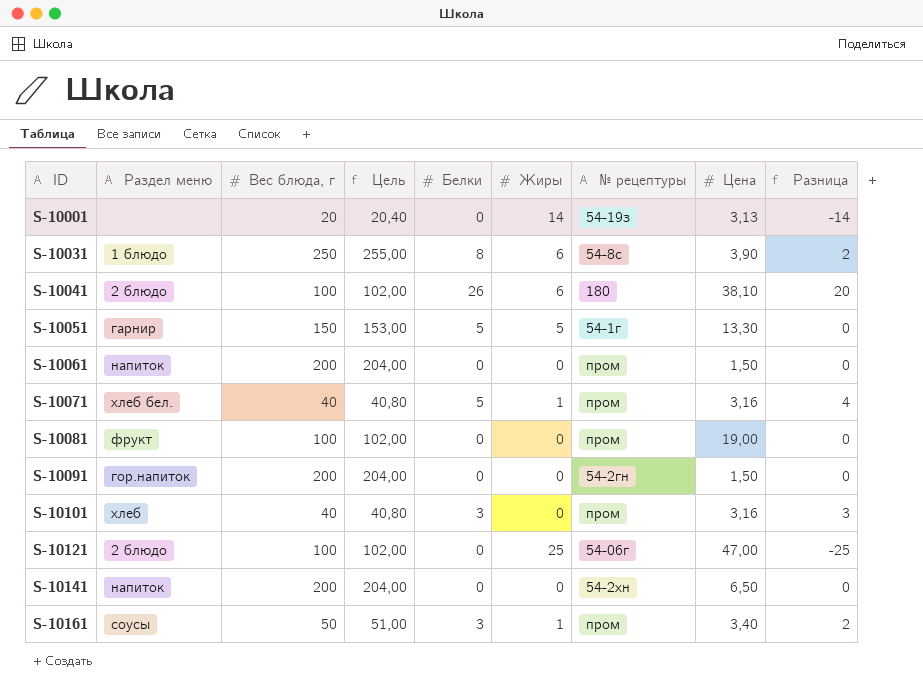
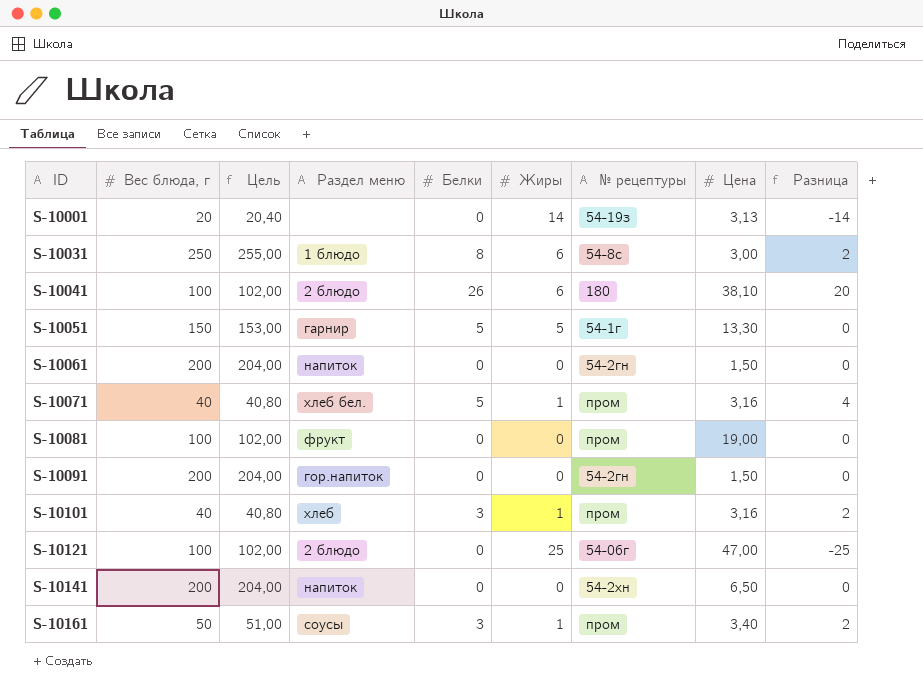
column Раздел меню | position: 2 -> 4
S-10031 | Цена: 3,90 -> 3,00
S-10061 | № рецептуры: пром -> 54-2гн
S-10101 | Жиры: 0 -> 1
S-10101 | Разница: 3 -> 2

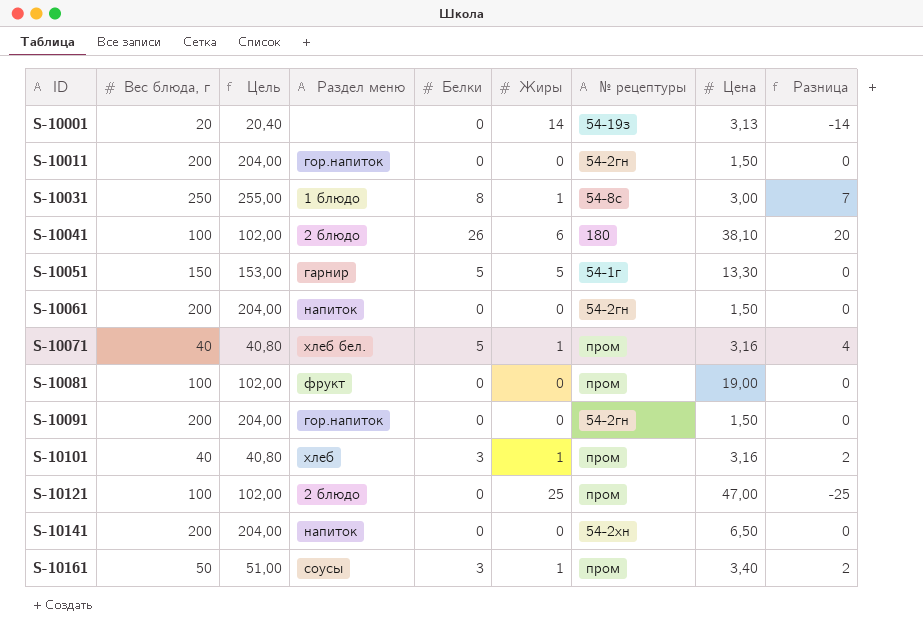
row S-10011: none -> 200 | 204,00 | гор.напиток | 0 | 0 | 54-2гн | 1,50 | 0
S-10031 | Жиры: 6 -> 1
S-10031 | Разница: 2 -> 7
S-10121 | № рецептуры: 54-06г -> пром

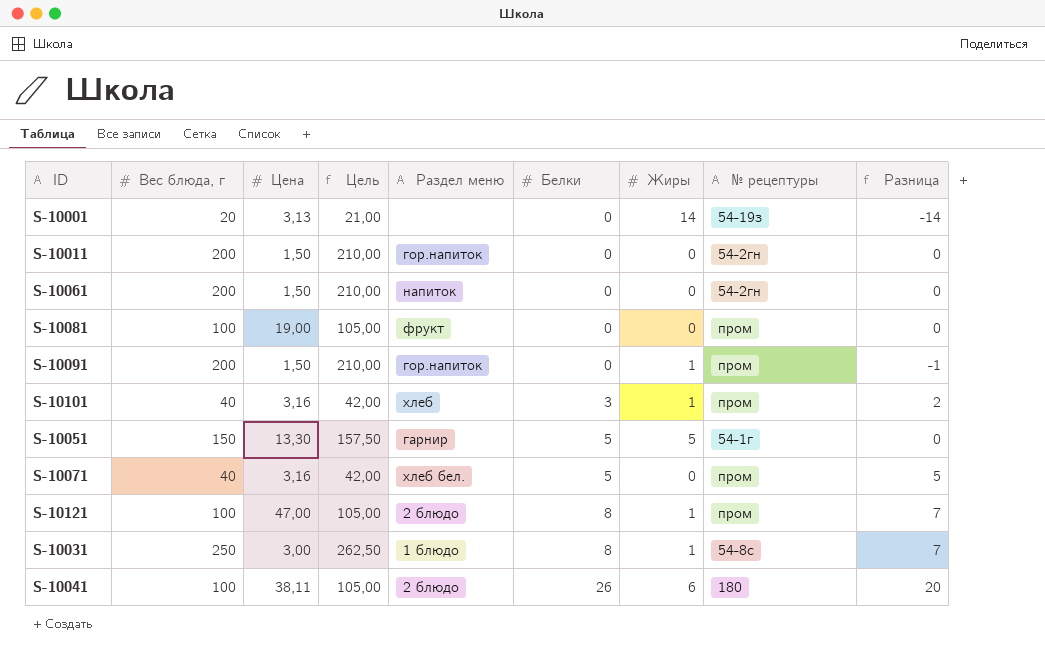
row order: ID ascending -> Белки ascending
column Цена | position: 8 -> 3
column Цель | formula: [Вес блюда, г] * 1,02 -> [Вес блюда, г] * 1,05
row S-10141: 200 | 204,00 | напиток | 0 | 0 | 54-2хн | 6,50 | 0 -> none
row S-10161: 50 | 51,00 | соусы | 3 | 1 | пром | 3,40 | 2 -> none
S-10091 | Жиры: 0 -> 1
S-10091 | № рецептуры: 54-2гн -> пром
S-10091 | Разница: 0 -> -1
S-10071 | Жиры: 1 -> 0
S-10071 | Разница: 4 -> 5
S-10121 | Белки: 0 -> 8
S-10121 | Жиры: 25 -> 1
S-10121 | Разница: -25 -> 7
S-10041 | Цена: 38,10 -> 38,11

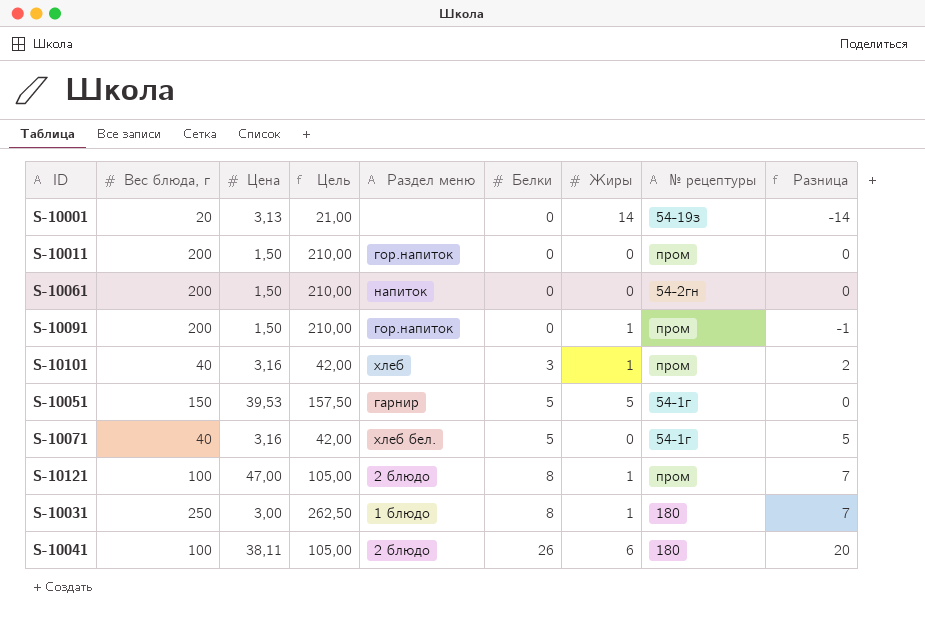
row S-10081: 100 | 19,00 | 105,00 | фрукт | 0 | 0 | пром | 0 -> none
S-10011 | № рецептуры: 54-2гн -> пром
S-10051 | Цена: 13,30 -> 39,53
S-10071 | № рецептуры: пром -> 54-1г
S-10031 | № рецептуры: 54-8с -> 180

